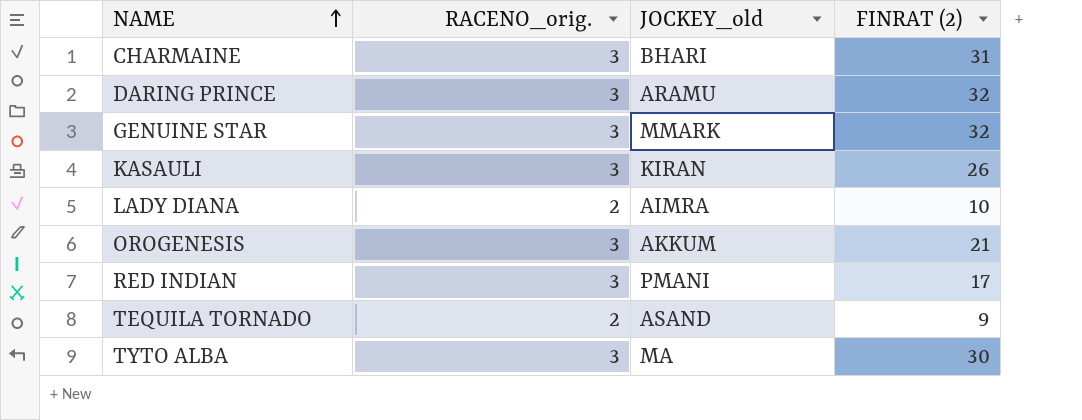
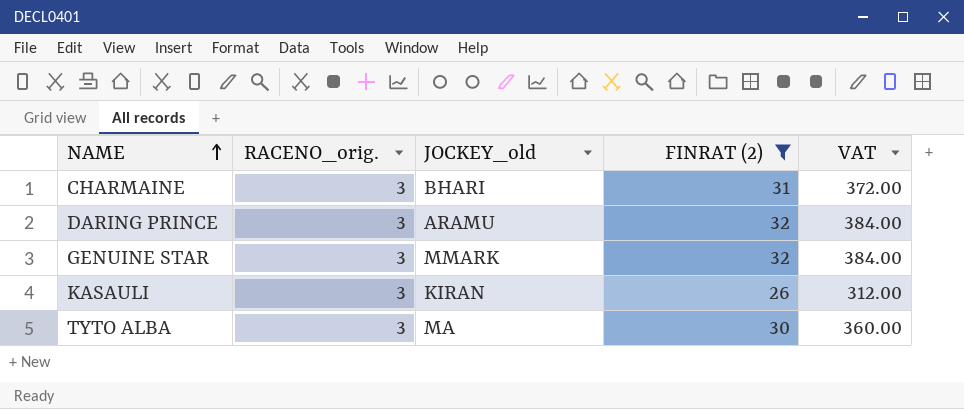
filter: none -> FINRAT (2) >= 26
column VAT | formula: none -> [FINRAT (2)] * 12

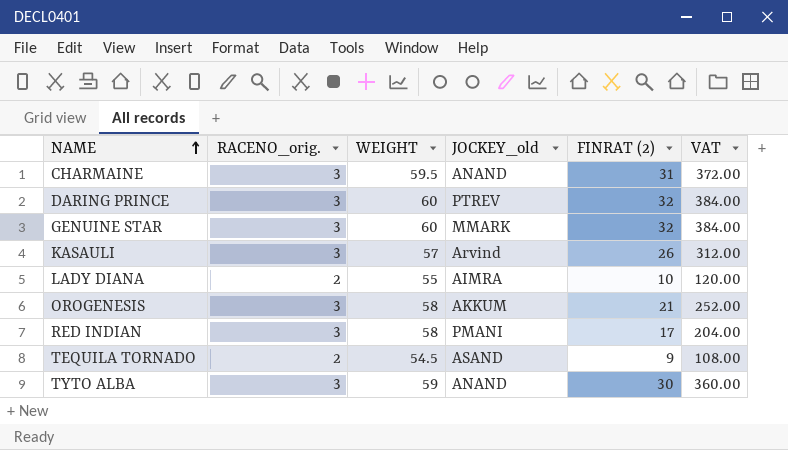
filter: FINRAT (2) >= 26 -> none
column WEIGHT | position: none -> 3
CHARMAINE | JOCKEY_old: BHARI -> ANAND
DARING PRINCE | JOCKEY_old: ARAMU -> PTREV
KASAULI | JOCKEY_old: KIRAN -> Arvind
TYTO ALBA | JOCKEY_old: MA -> ANAND

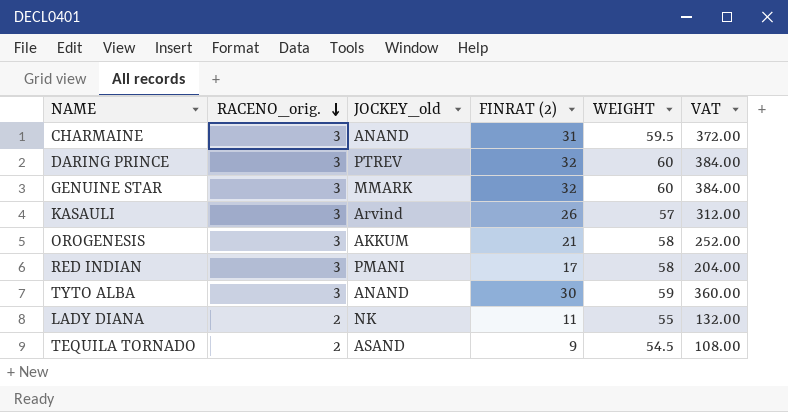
row order: NAME ascending -> RACENO_orig. descending
column WEIGHT | position: 3 -> 5
LADY DIANA | JOCKEY_old: AIMRA -> NK
LADY DIANA | FINRAT (2): 10 -> 11
LADY DIANA | VAT: 120.00 -> 132.00

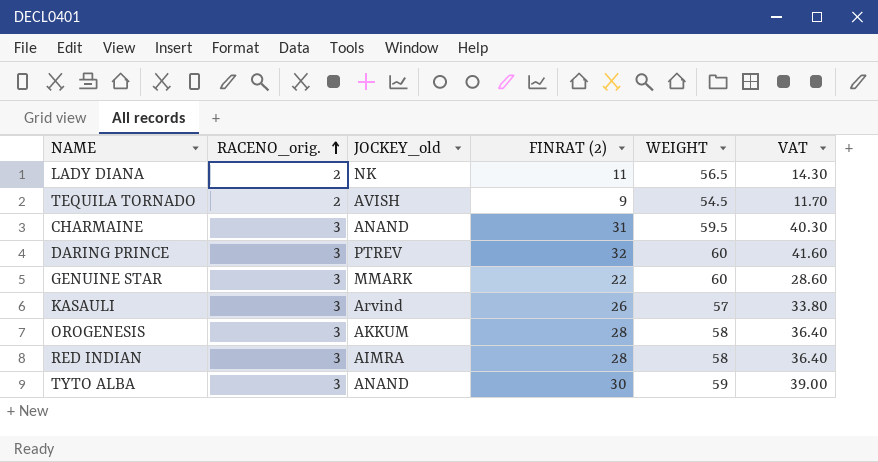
row order: RACENO_orig. descending -> RACENO_orig. ascending
column VAT | formula: [FINRAT (2)] * 12 -> [FINRAT (2)] * 1.3
LADY DIANA | WEIGHT: 55 -> 56.5
TEQUILA TORNADO | JOCKEY_old: ASAND -> AVISH
GENUINE STAR | FINRAT (2): 32 -> 22
OROGENESIS | FINRAT (2): 21 -> 28
RED INDIAN | JOCKEY_old: PMANI -> AIMRA
RED INDIAN | FINRAT (2): 17 -> 28

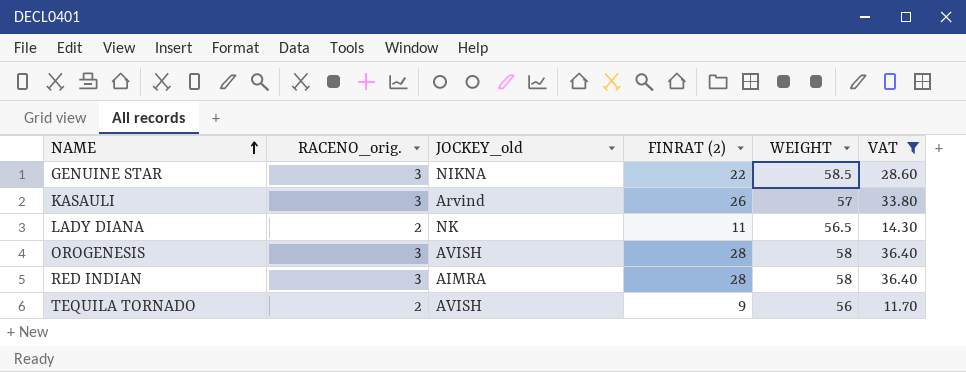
filter: none -> VAT <= 36.40
row order: RACENO_orig. ascending -> NAME ascending
GENUINE STAR | JOCKEY_old: MMARK -> NIKNA
GENUINE STAR | WEIGHT: 60 -> 58.5
OROGENESIS | JOCKEY_old: AKKUM -> AVISH
TEQUILA TORNADO | WEIGHT: 54.5 -> 56

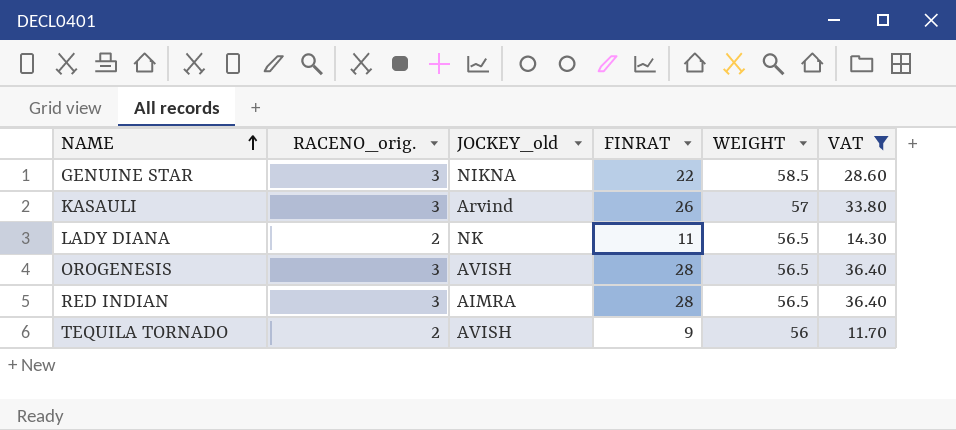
column name: FINRAT (2) -> FINRAT
OROGENESIS | WEIGHT: 58 -> 56.5
RED INDIAN | WEIGHT: 58 -> 56.5

